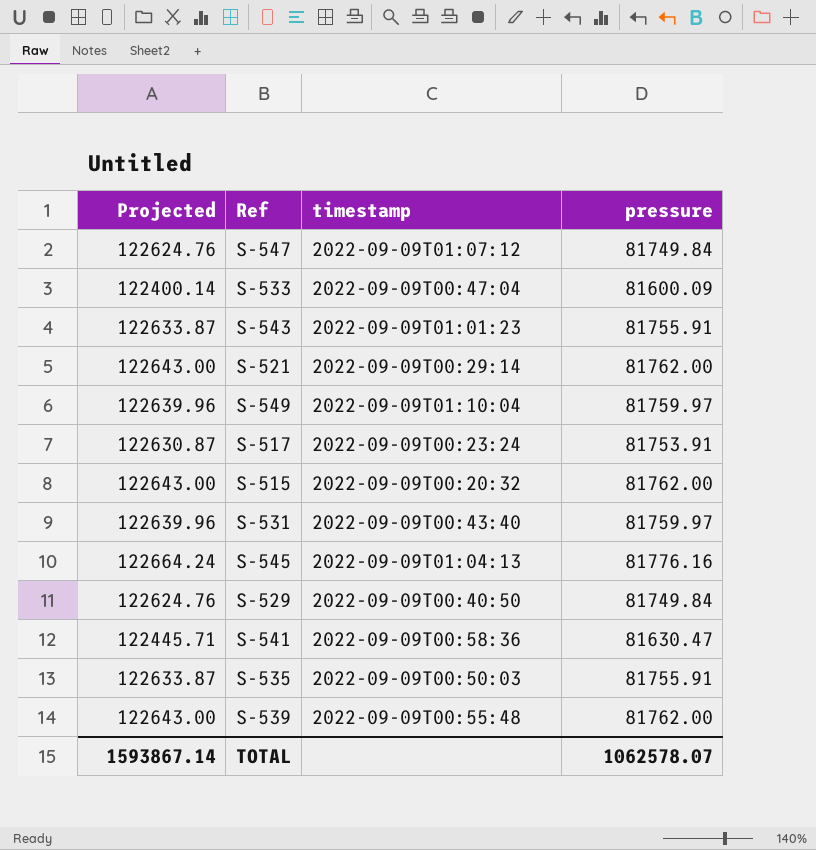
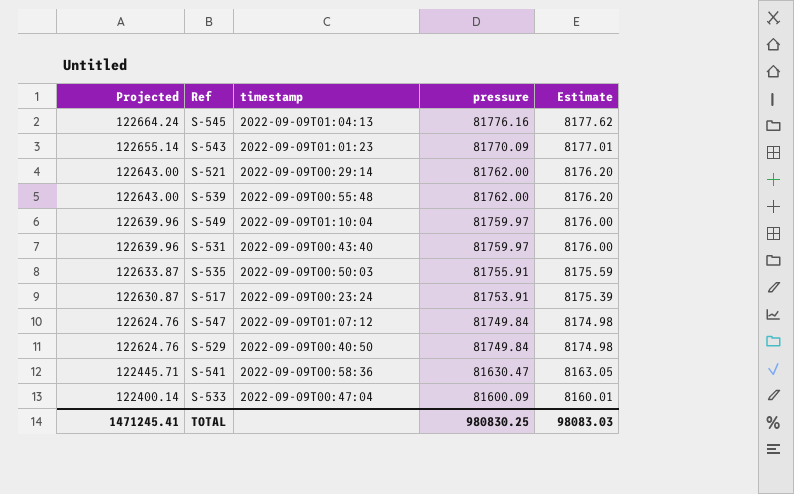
row order: none -> Projected descending
column Estimate | formula: none -> [pressure] * 0.1
row S-515: 122643.00 | 2022-09-09T00:20:32 | 81762.00 -> none
S-543 | Projected: 122633.87 -> 122655.14
S-543 | pressure: 81755.91 -> 81770.09
TOTAL | Projected: 1593867.14 -> 1471245.41
TOTAL | pressure: 1062578.07 -> 980830.25

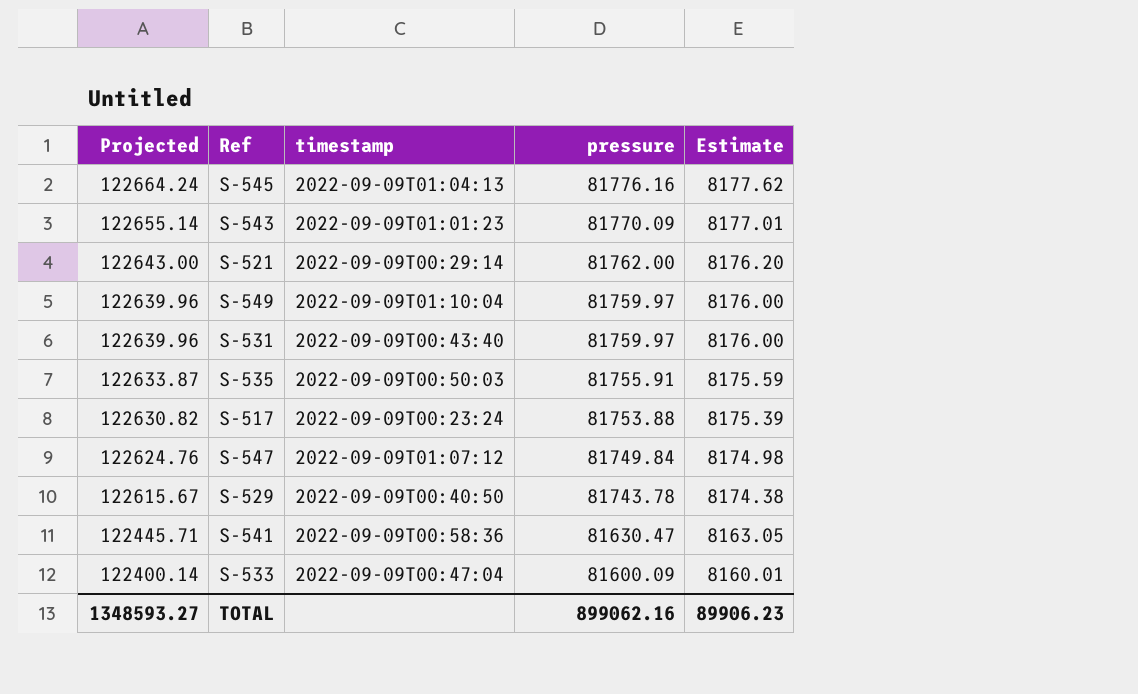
row S-539: 122643.00 | 2022-09-09T00:55:48 | 81762.00 | 8176.20 -> none
S-517 | Projected: 122630.87 -> 122630.82
S-517 | pressure: 81753.91 -> 81753.88
S-529 | Projected: 122624.76 -> 122615.67
S-529 | pressure: 81749.84 -> 81743.78
S-529 | Estimate: 8174.98 -> 8174.38
TOTAL | Projected: 1471245.41 -> 1348593.27
TOTAL | pressure: 980830.25 -> 899062.16
TOTAL | Estimate: 98083.03 -> 89906.23

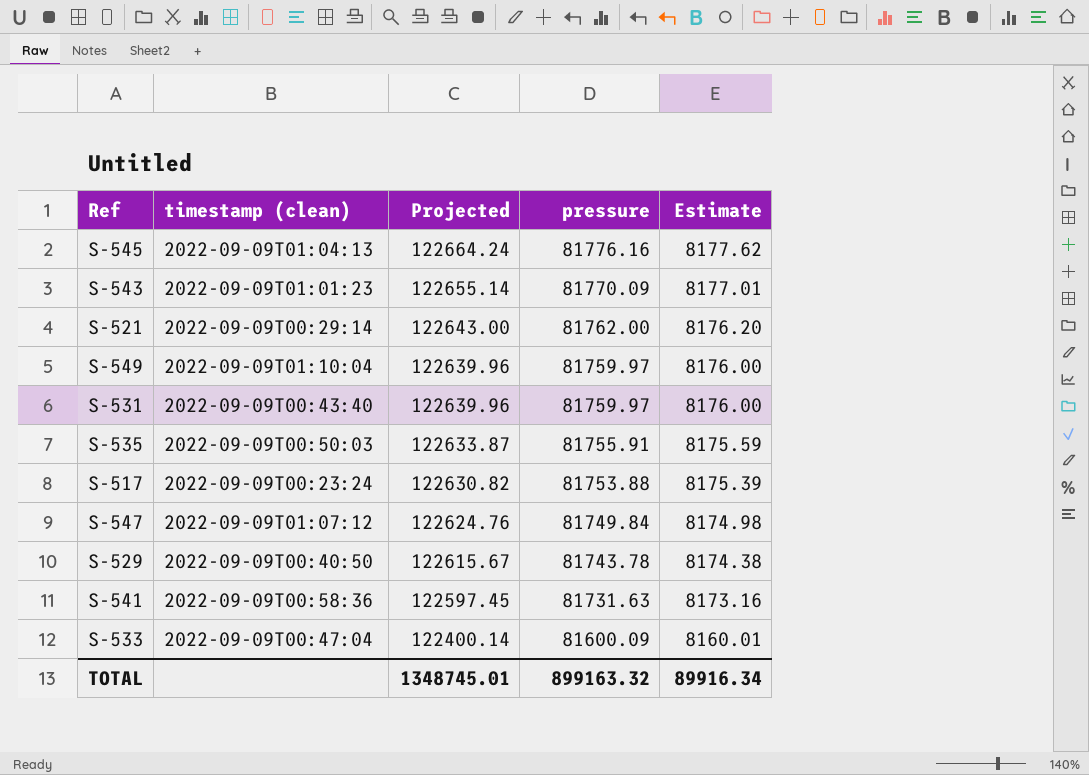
column name: timestamp -> timestamp (clean)
column Projected | position: 1 -> 3
S-541 | Projected: 122445.71 -> 122597.45
S-541 | pressure: 81630.47 -> 81731.63
S-541 | Estimate: 8163.05 -> 8173.16
TOTAL | Projected: 1348593.27 -> 1348745.01
TOTAL | pressure: 899062.16 -> 899163.32
TOTAL | Estimate: 89906.23 -> 89916.34

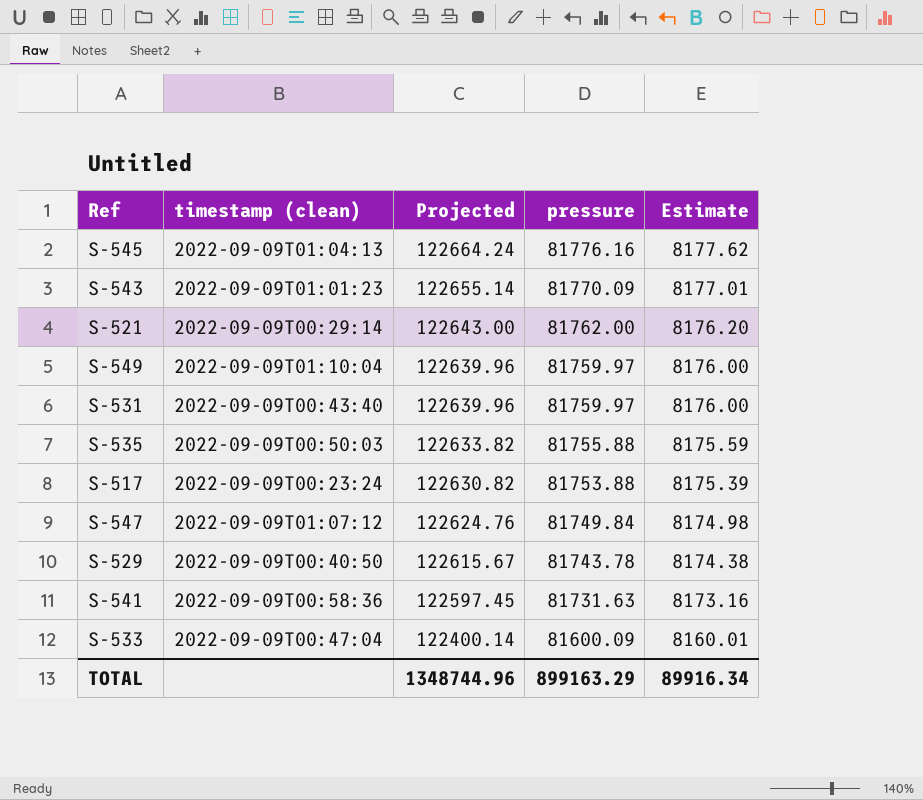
S-535 | Projected: 122633.87 -> 122633.82
S-535 | pressure: 81755.91 -> 81755.88
TOTAL | Projected: 1348745.01 -> 1348744.96
TOTAL | pressure: 899163.32 -> 899163.29

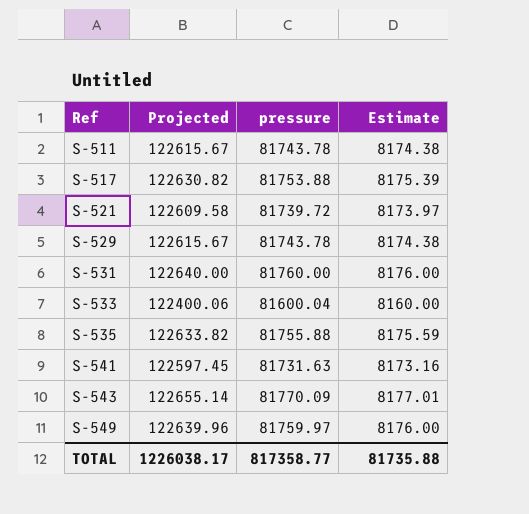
row order: Projected descending -> Ref ascending
column timestamp (clean) | position: 2 -> none
row S-545: 2022-09-09T01:04:13 | 122664.24 | 81776.16 | 8177.62 -> none
row S-547: 2022-09-09T01:07:12 | 122624.76 | 81749.84 | 8174.98 -> none
row S-511: none -> 122615.67 | 81743.78 | 8174.38
S-521 | Projected: 122643.00 -> 122609.58
S-521 | pressure: 81762.00 -> 81739.72
S-521 | Estimate: 8176.20 -> 8173.97
S-531 | Projected: 122639.96 -> 122640.00
S-531 | pressure: 81759.97 -> 81760.00
S-533 | Projected: 122400.14 -> 122400.06
S-533 | pressure: 81600.09 -> 81600.04
S-533 | Estimate: 8160.01 -> 8160.00
TOTAL | Projected: 1348744.96 -> 1226038.17
TOTAL | pressure: 899163.29 -> 817358.77
TOTAL | Estimate: 89916.34 -> 81735.88

